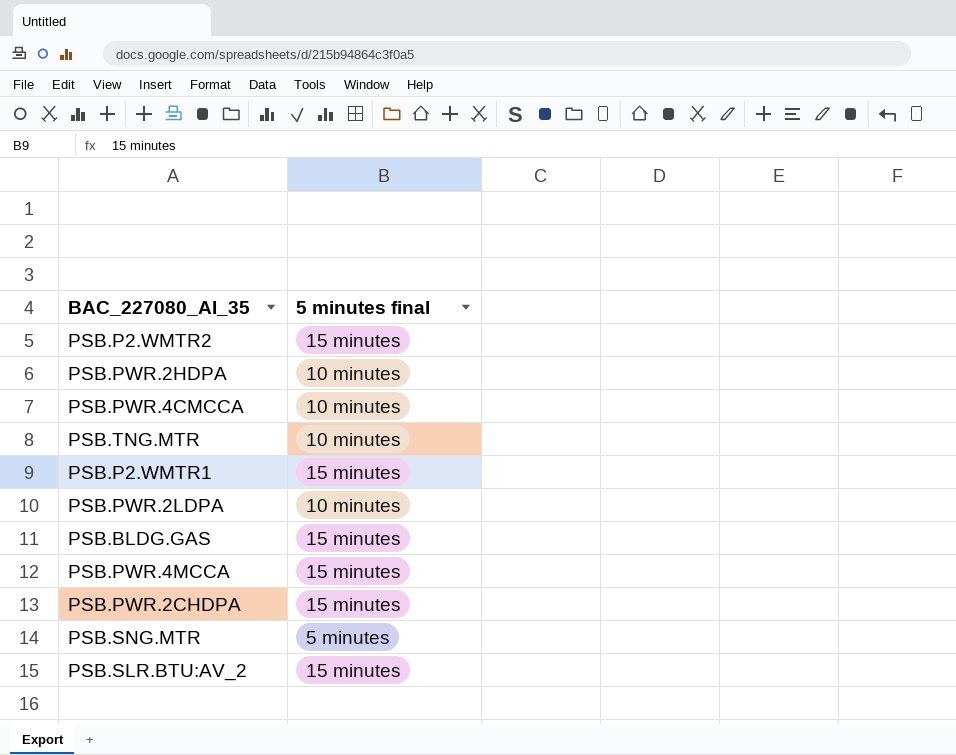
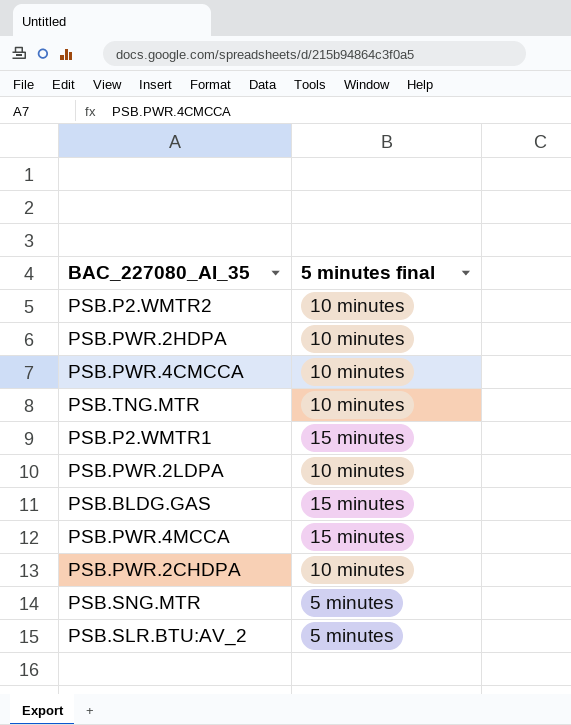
PSB.P2.WMTR2 | 5 minutes final: 15 minutes -> 10 minutes
PSB.PWR.2CHDPA | 5 minutes final: 15 minutes -> 10 minutes
PSB.SLR.BTU:AV_2 | 5 minutes final: 15 minutes -> 5 minutes

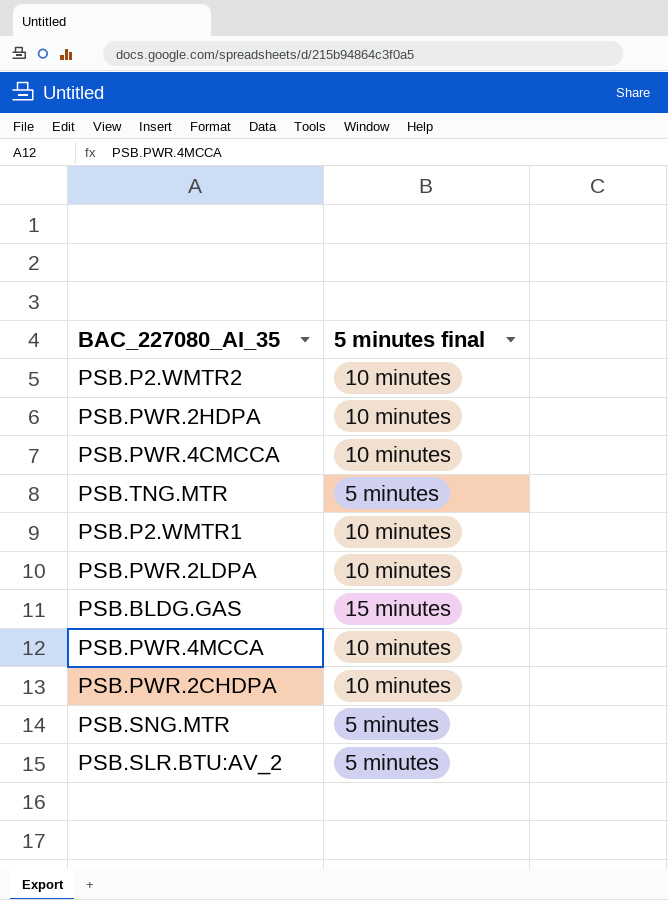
PSB.TNG.MTR | 5 minutes final: 10 minutes -> 5 minutes
PSB.P2.WMTR1 | 5 minutes final: 15 minutes -> 10 minutes
PSB.PWR.4MCCA | 5 minutes final: 15 minutes -> 10 minutes

